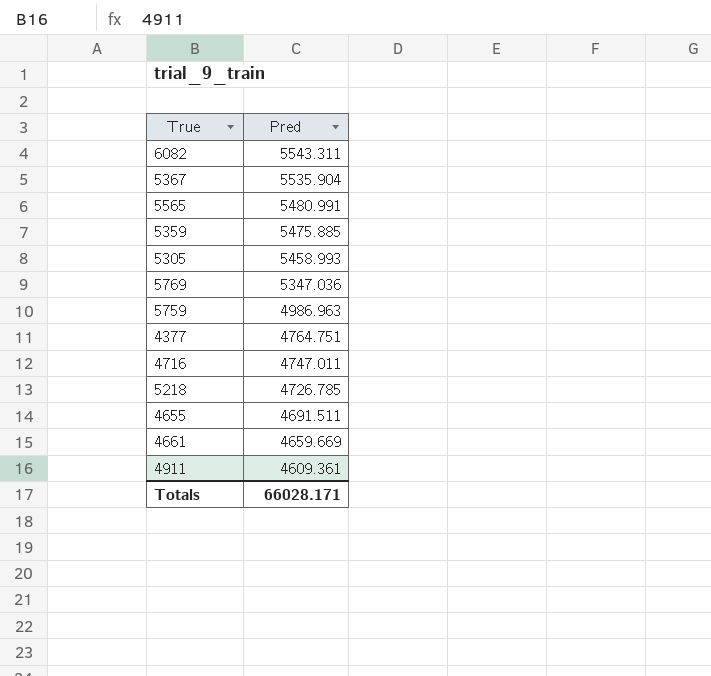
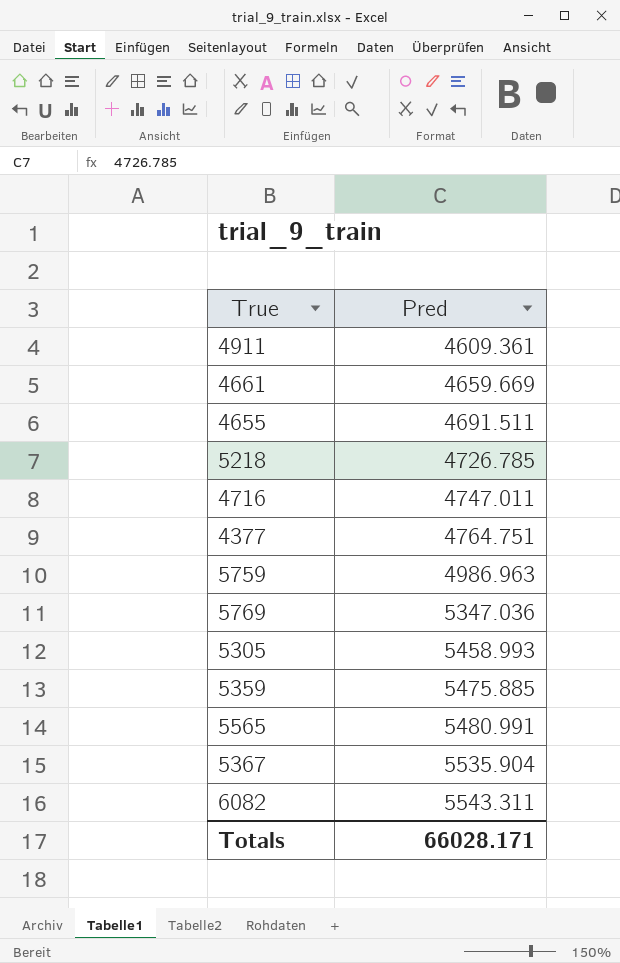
row order: Pred descending -> Pred ascending

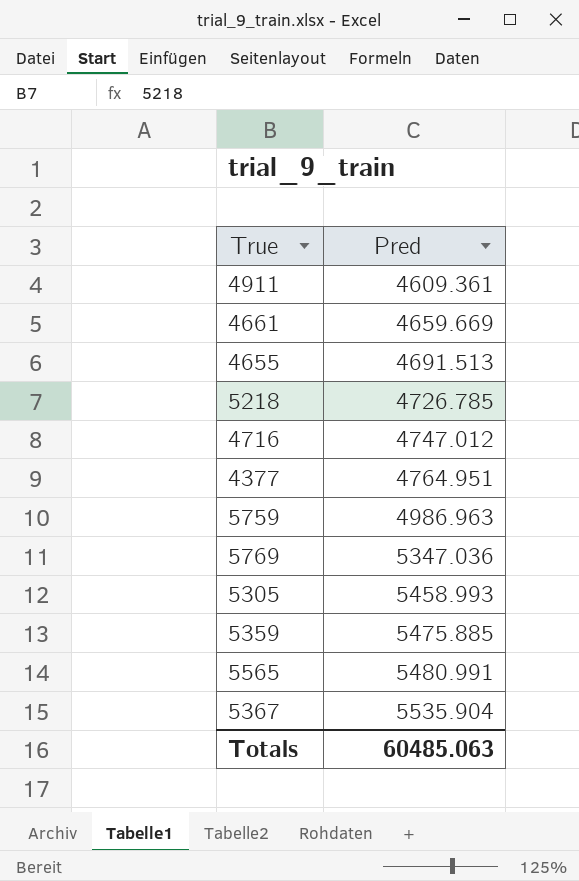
row 6082: 5543.311 -> none
4655 | Pred: 4691.511 -> 4691.513
4716 | Pred: 4747.011 -> 4747.012
4377 | Pred: 4764.751 -> 4764.951
Totals | Pred: 66028.171 -> 60485.063

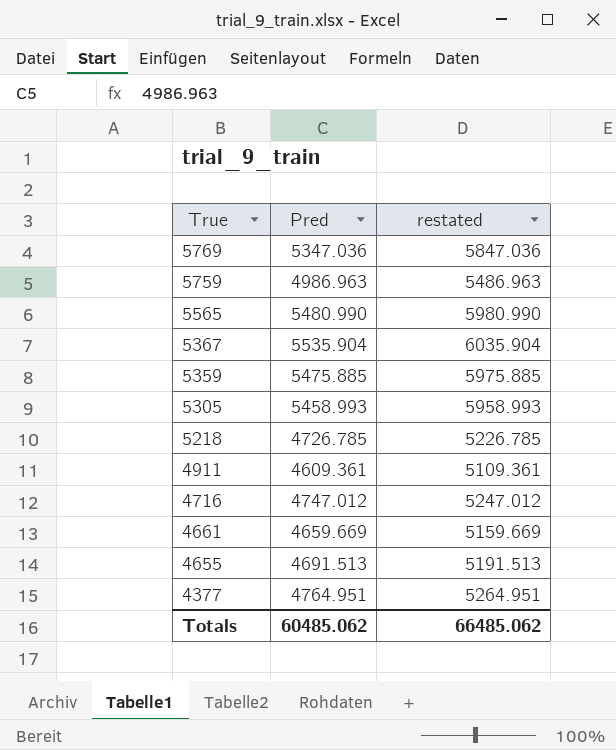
row order: Pred ascending -> True descending
column restated | formula: none -> [Pred] + 500
5565 | Pred: 5480.991 -> 5480.990
Totals | Pred: 60485.063 -> 60485.062

